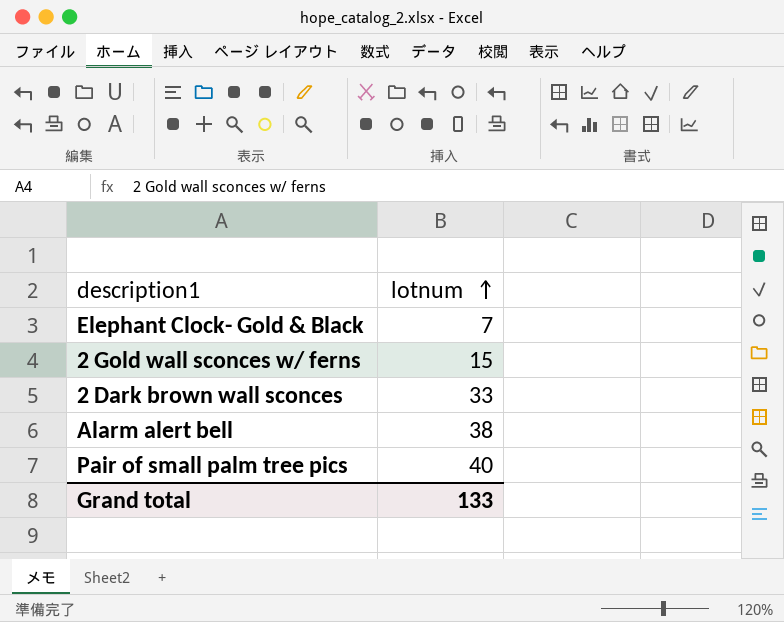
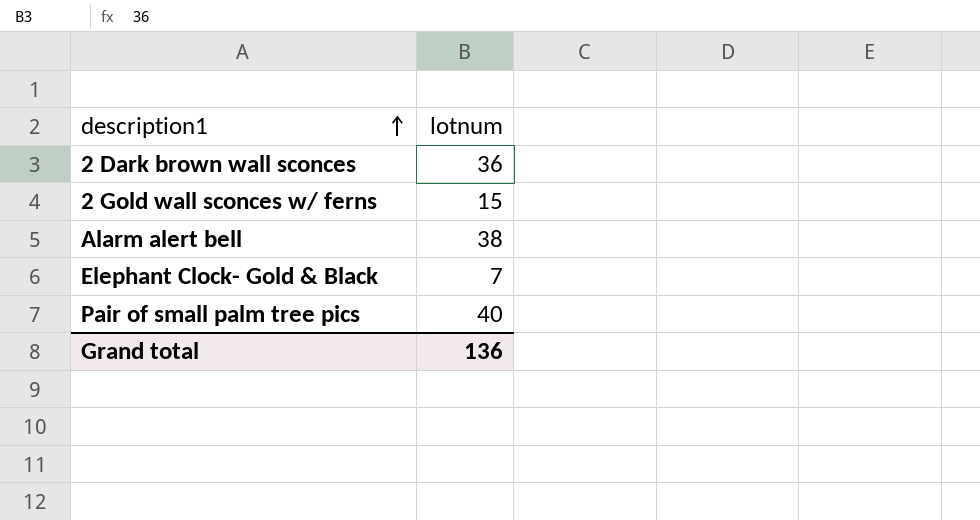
row order: lotnum ascending -> description1 ascending
2 Dark brown wall sconces | lotnum: 33 -> 36
Grand total | lotnum: 133 -> 136

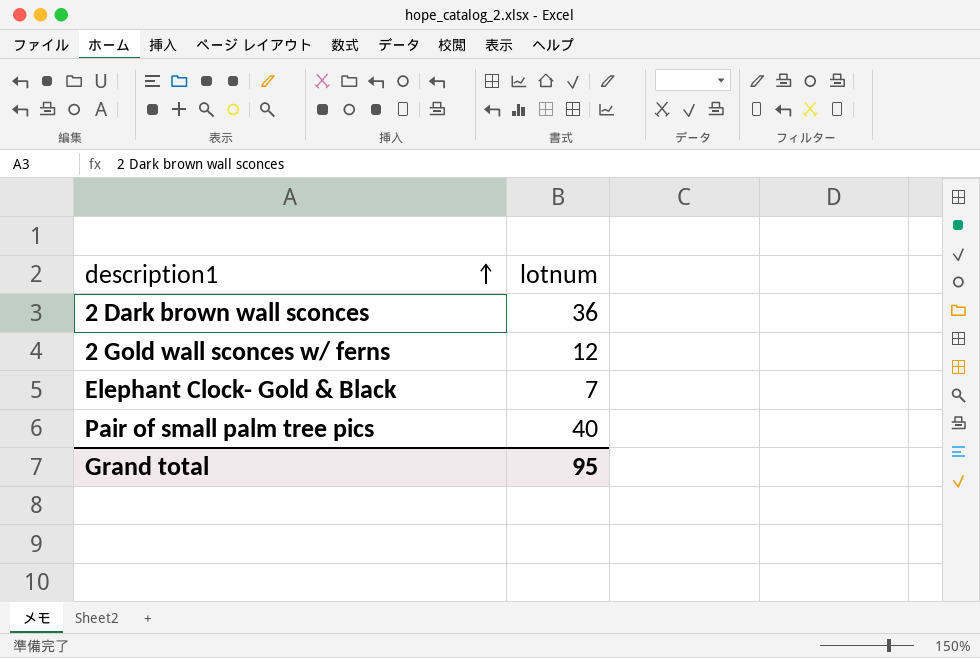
row Alarm alert bell: 38 -> none
2 Gold wall sconces w/ ferns | lotnum: 15 -> 12
Grand total | lotnum: 136 -> 95

